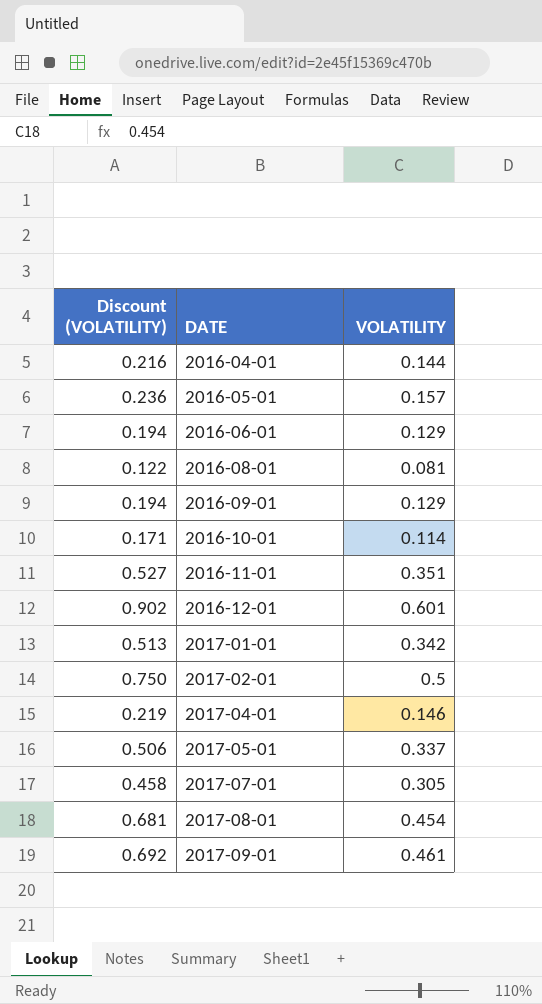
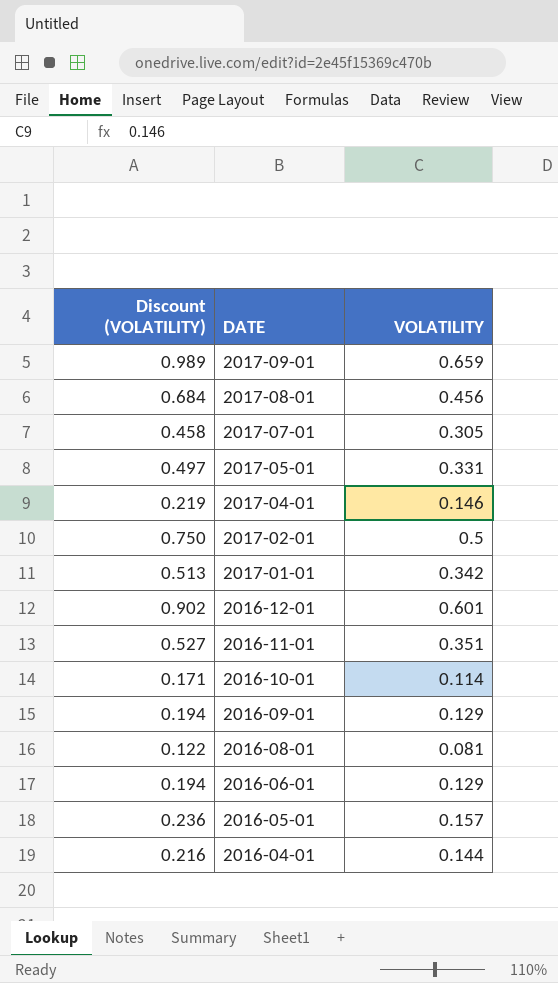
row order: DATE ascending -> DATE descending
2017-09-01 | Discount (VOLATILITY): 0.692 -> 0.989
2017-09-01 | VOLATILITY: 0.461 -> 0.659
2017-08-01 | Discount (VOLATILITY): 0.681 -> 0.684
2017-08-01 | VOLATILITY: 0.454 -> 0.456
2017-05-01 | Discount (VOLATILITY): 0.506 -> 0.497
2017-05-01 | VOLATILITY: 0.337 -> 0.331

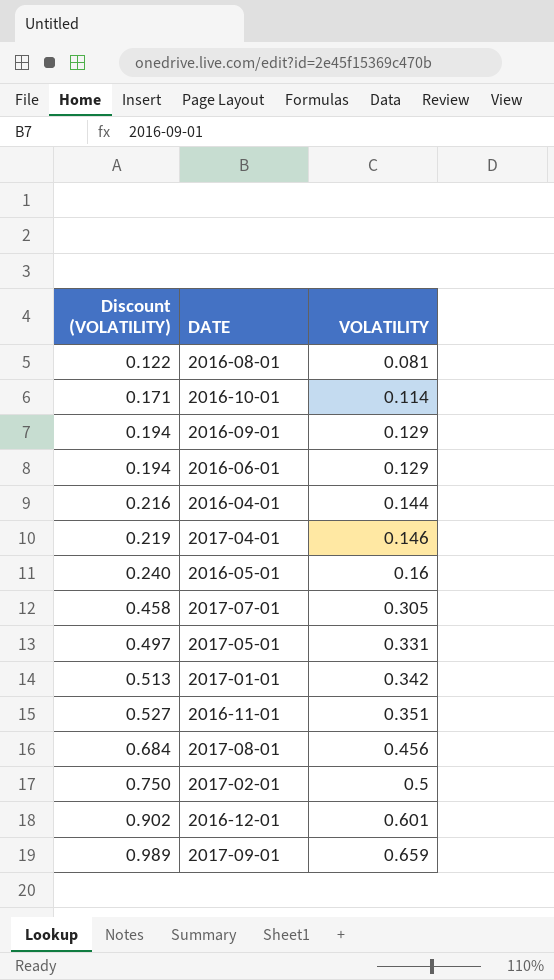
row order: DATE descending -> Discount (VOLATILITY) ascending
2016-05-01 | Discount (VOLATILITY): 0.236 -> 0.240
2016-05-01 | VOLATILITY: 0.157 -> 0.16

